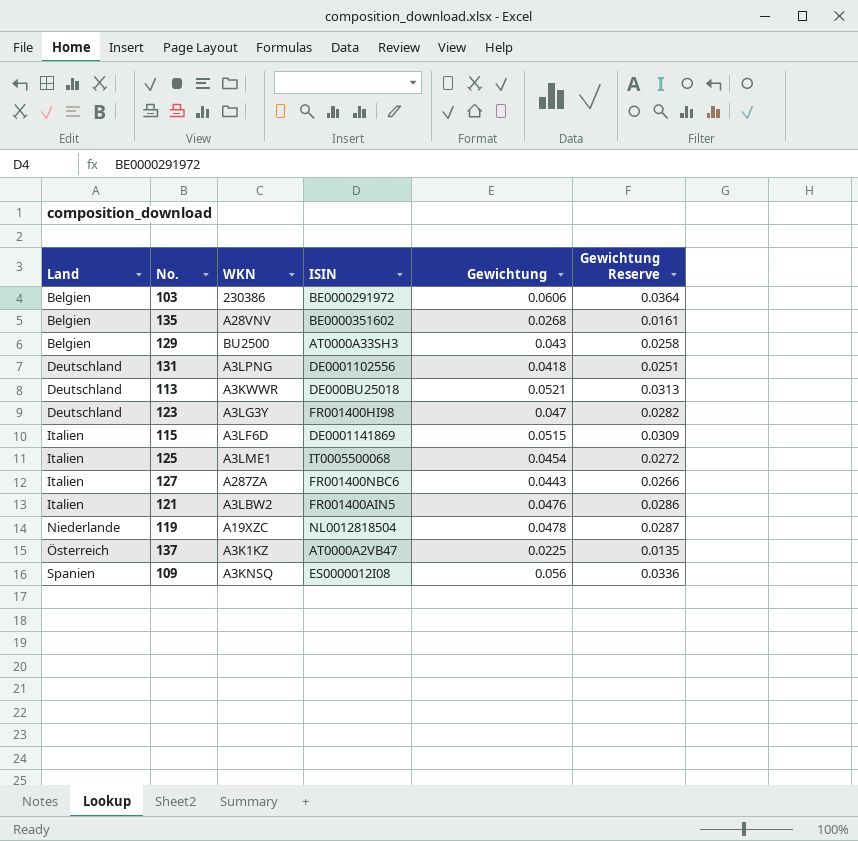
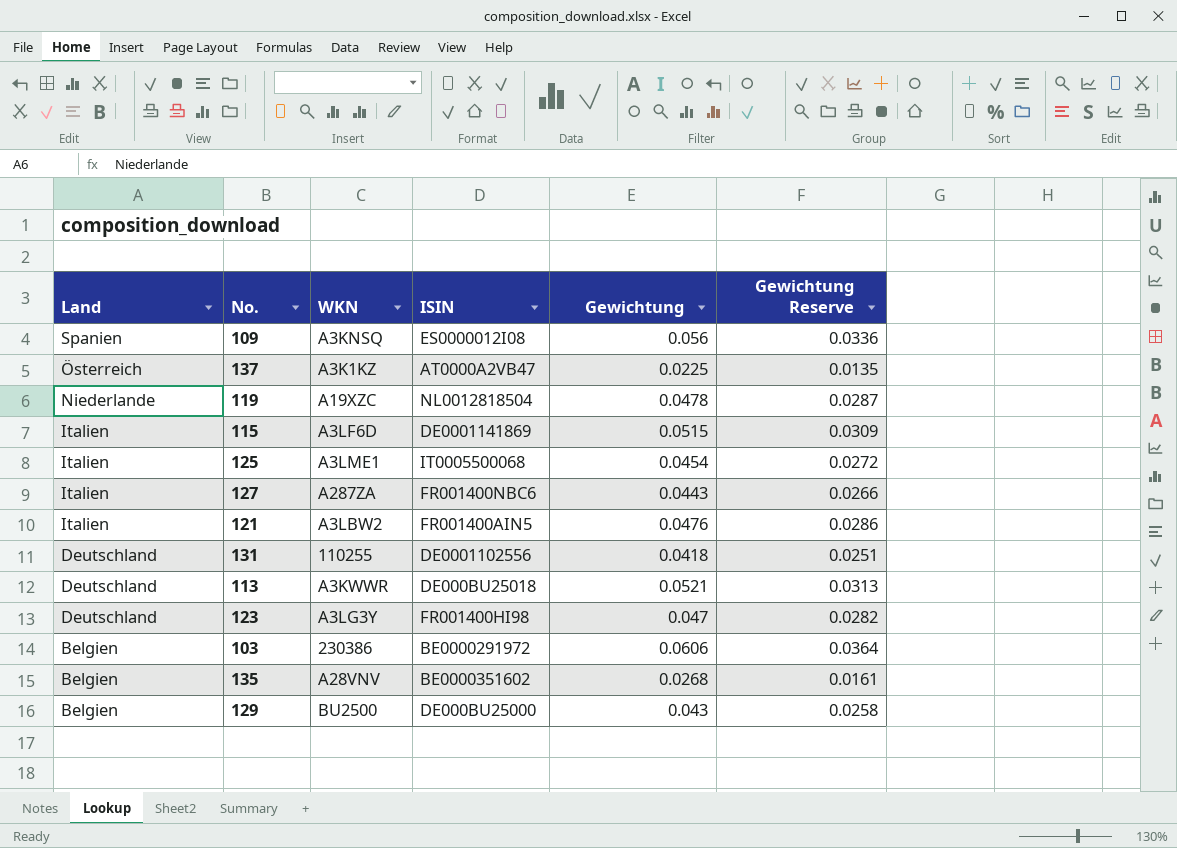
row order: Land ascending -> Land descending
131 | WKN: A3LPNG -> 110255
129 | ISIN: AT0000A33SH3 -> DE000BU25000

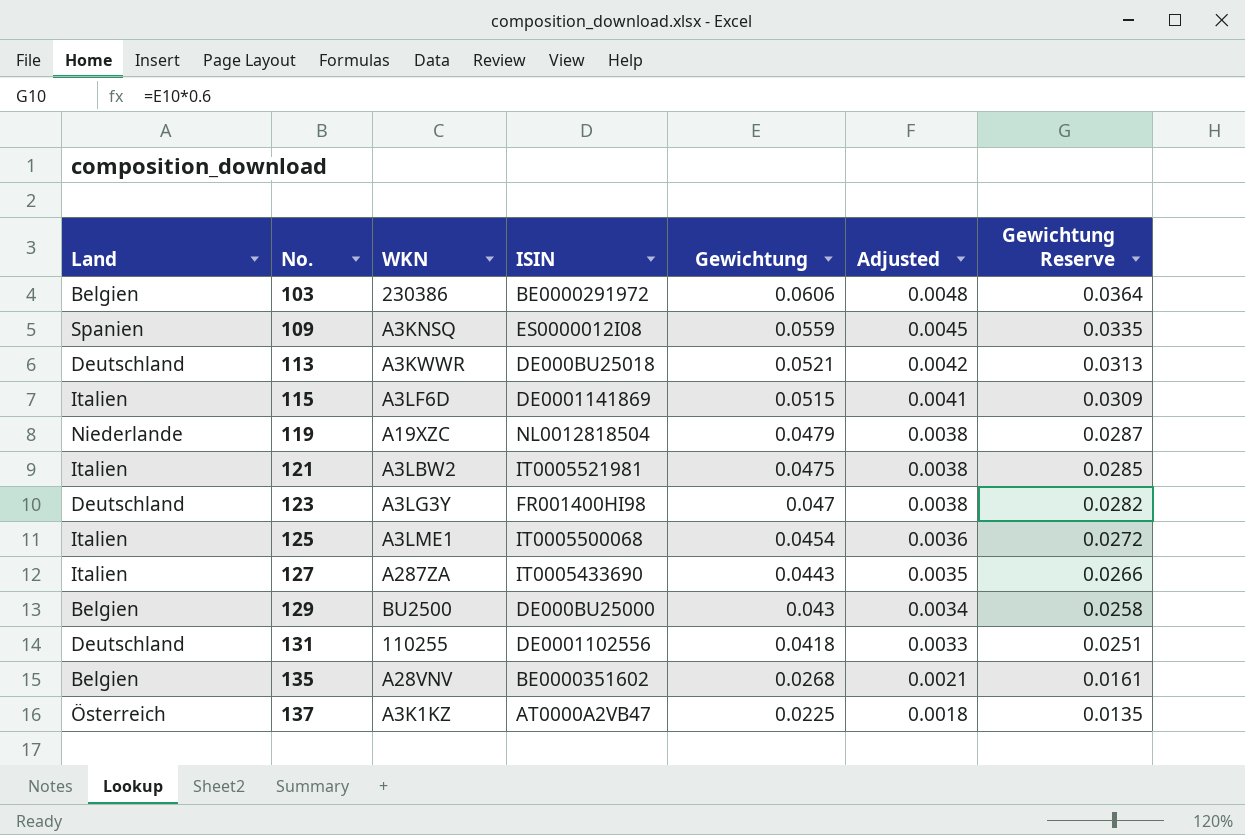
row order: Land descending -> No. ascending
column Adjusted | formula: none -> [Gewichtung] * 0.08
109 | Gewichtung: 0.056 -> 0.0559
109 | Gewichtung Reserve: 0.0336 -> 0.0335
119 | Gewichtung: 0.0478 -> 0.0479
121 | ISIN: FR001400AIN5 -> IT0005521981
121 | Gewichtung: 0.0476 -> 0.0475
121 | Gewichtung Reserve: 0.0286 -> 0.0285
127 | ISIN: FR001400NBC6 -> IT0005433690

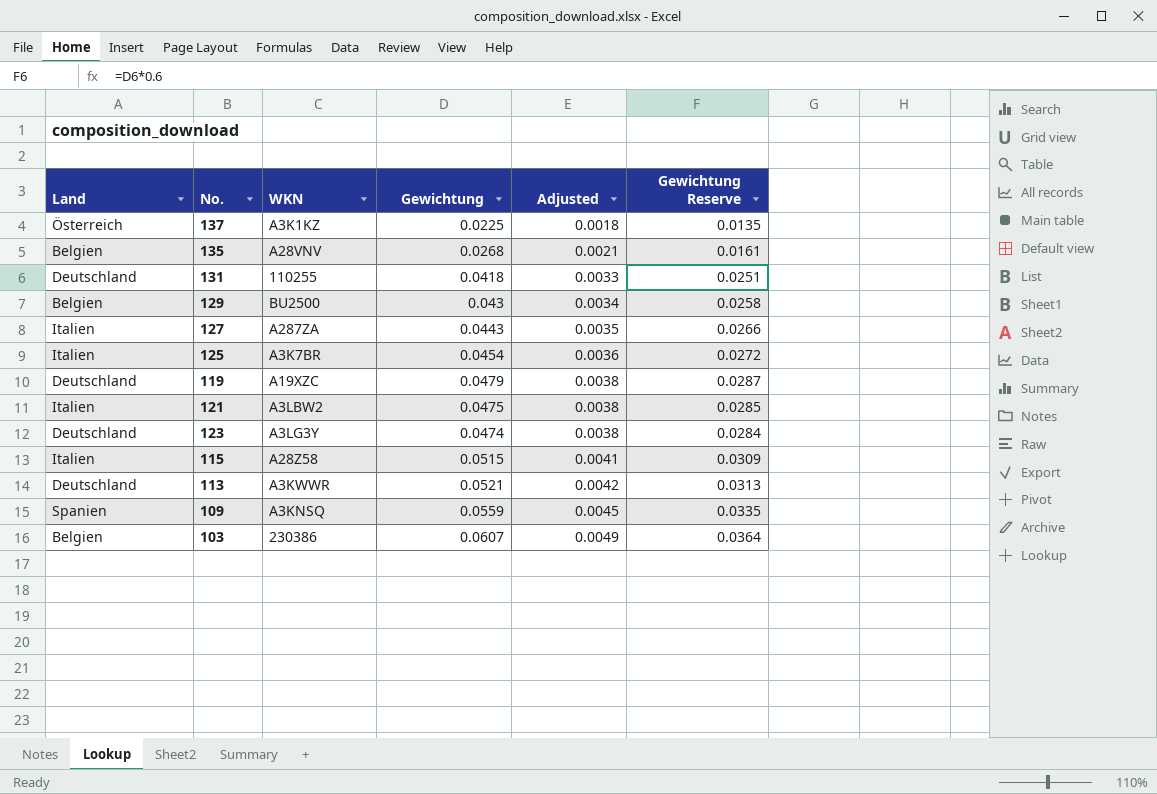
row order: No. ascending -> Adjusted ascending
column ISIN | position: 4 -> none
125 | WKN: A3LME1 -> A3K7BR
119 | Land: Niederlande -> Deutschland
123 | Gewichtung: 0.047 -> 0.0474
123 | Gewichtung Reserve: 0.0282 -> 0.0284
115 | WKN: A3LF6D -> A28Z58
103 | Gewichtung: 0.0606 -> 0.0607
103 | Adjusted: 0.0048 -> 0.0049

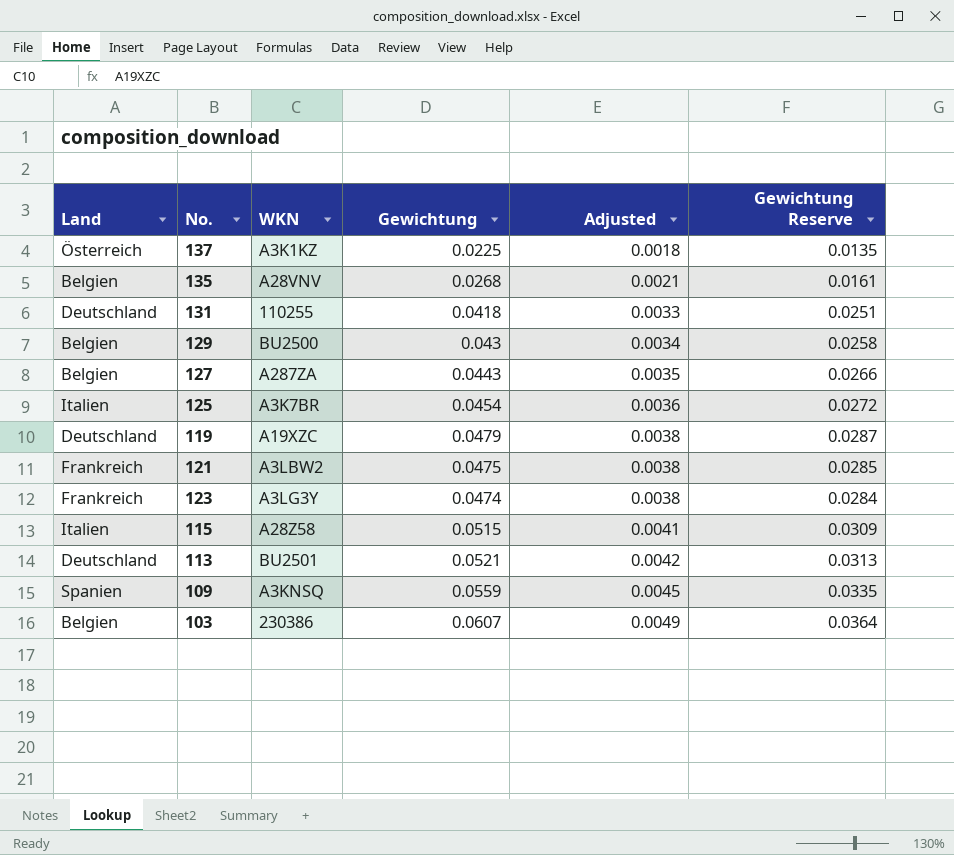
127 | Land: Italien -> Belgien
121 | Land: Italien -> Frankreich
123 | Land: Deutschland -> Frankreich
113 | WKN: A3KWWR -> BU2501

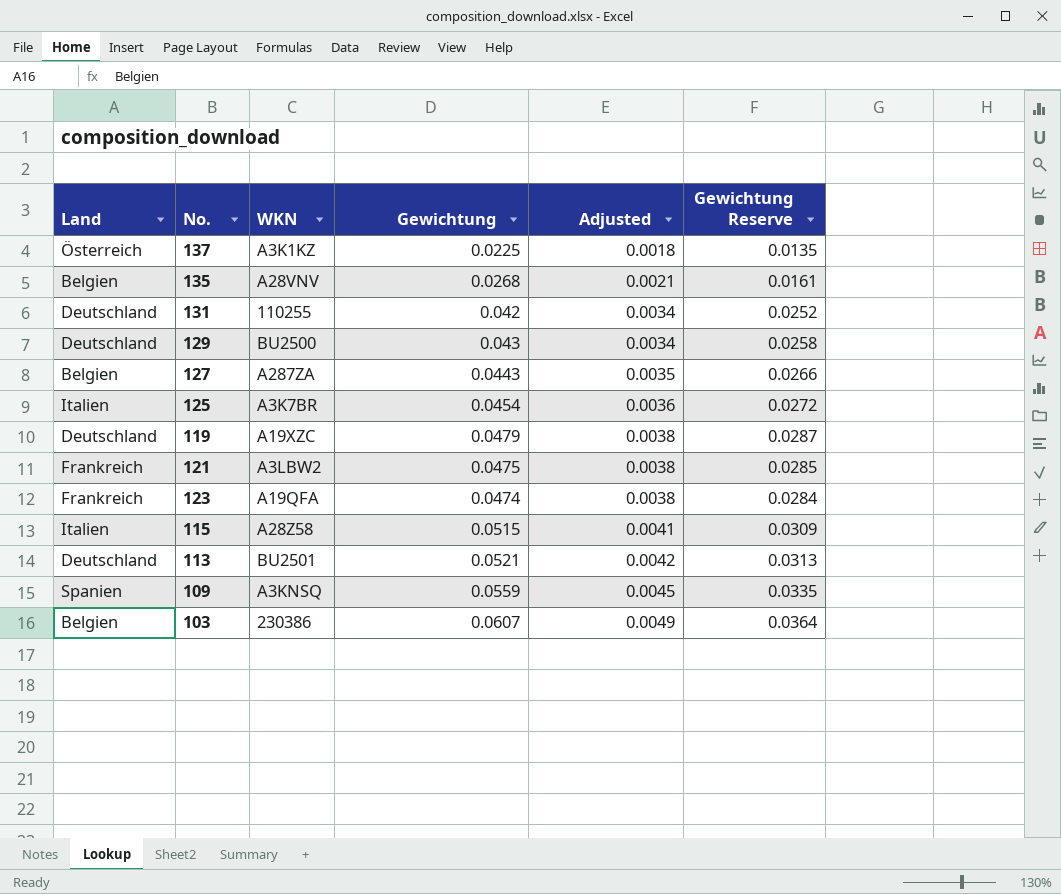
131 | Gewichtung: 0.0418 -> 0.042
131 | Adjusted: 0.0033 -> 0.0034
131 | Gewichtung Reserve: 0.0251 -> 0.0252
129 | Land: Belgien -> Deutschland
123 | WKN: A3LG3Y -> A19QFA

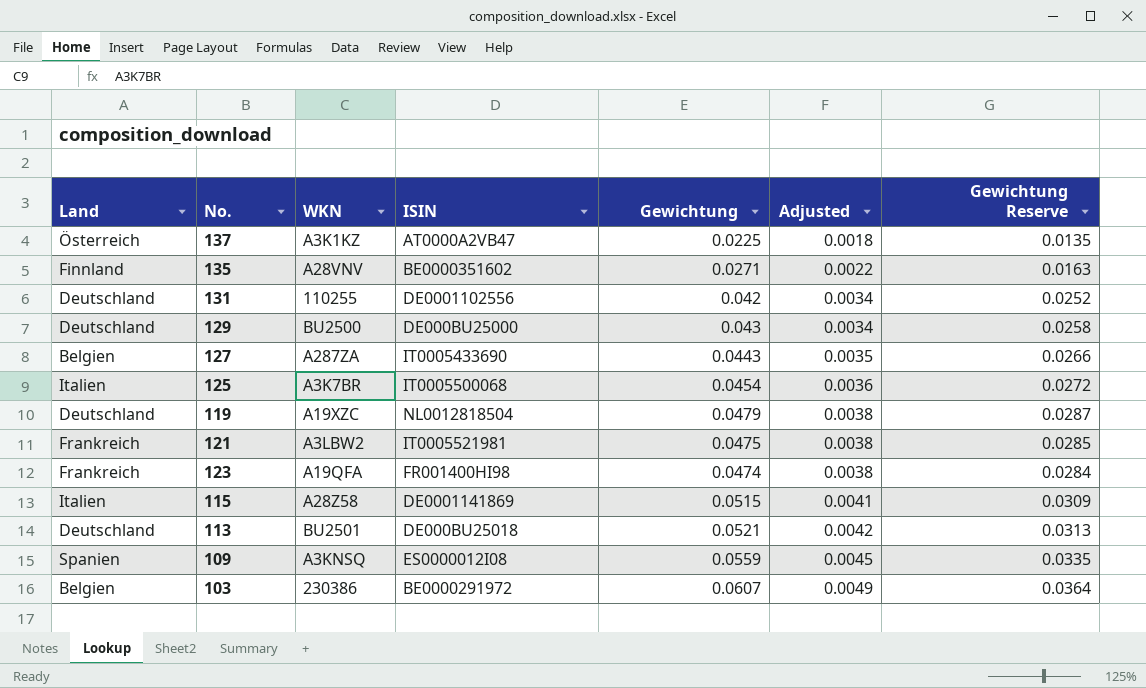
column ISIN | position: none -> 4
135 | Land: Belgien -> Finnland
135 | Gewichtung: 0.0268 -> 0.0271
135 | Adjusted: 0.0021 -> 0.0022
135 | Gewichtung Reserve: 0.0161 -> 0.0163

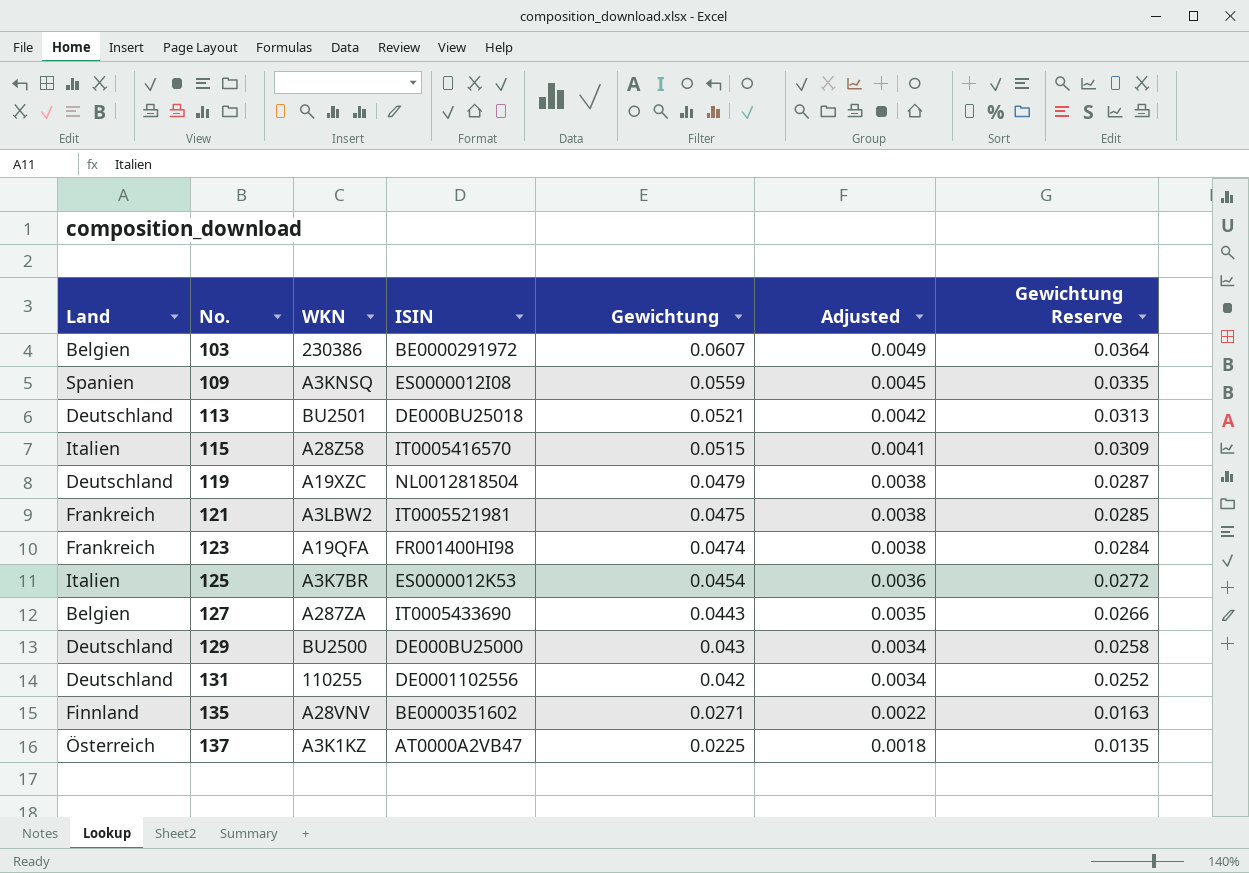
row order: Adjusted ascending -> No. ascending
115 | ISIN: DE0001141869 -> IT0005416570
125 | ISIN: IT0005500068 -> ES0000012K53

